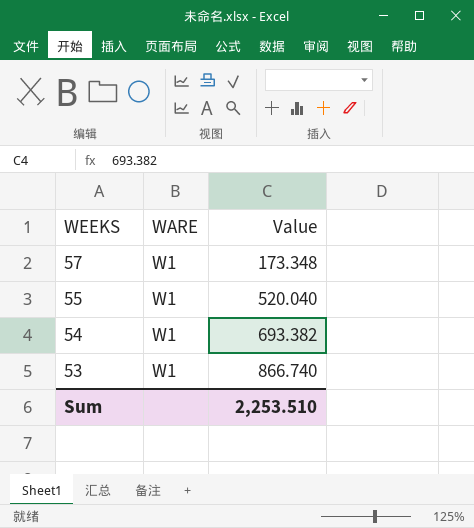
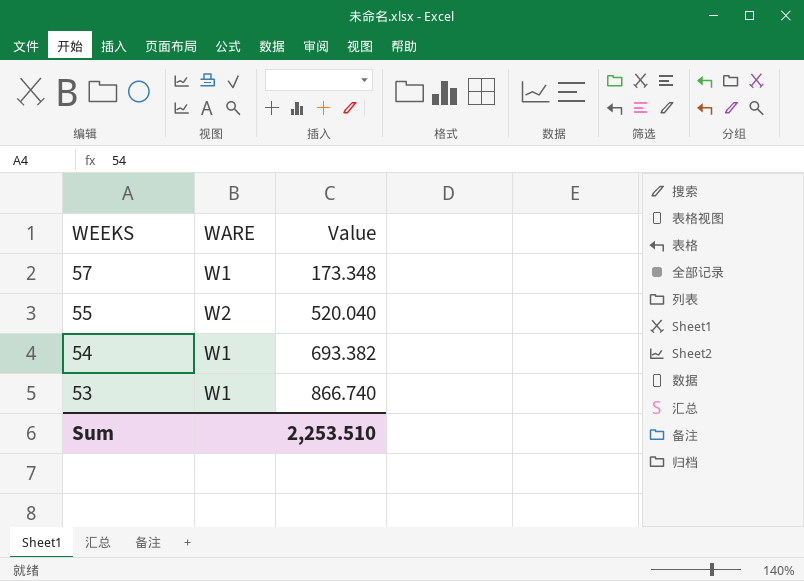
55 | WARE: W1 -> W2

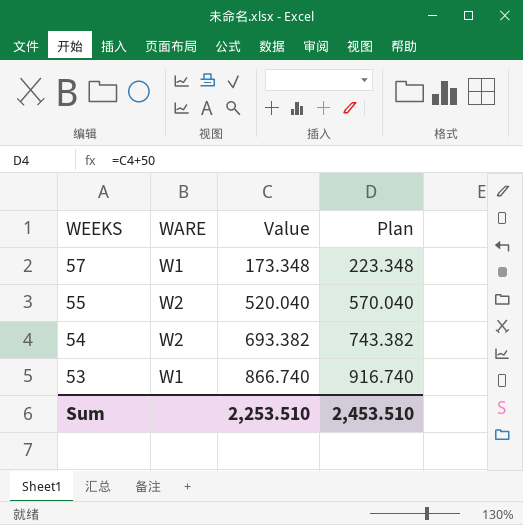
column Plan | formula: none -> [Value] + 50
54 | WARE: W1 -> W2

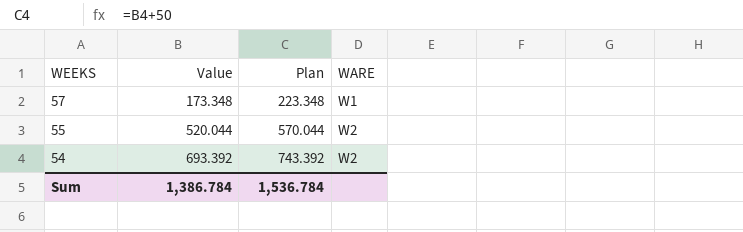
column WARE | position: 2 -> 4
row 53: W1 | 866.740 | 916.740 -> none
55 | Value: 520.040 -> 520.044
55 | Plan: 570.040 -> 570.044
54 | Value: 693.382 -> 693.392
54 | Plan: 743.382 -> 743.392
Sum | Value: 2,253.510 -> 1,386.784
Sum | Plan: 2,453.510 -> 1,536.784

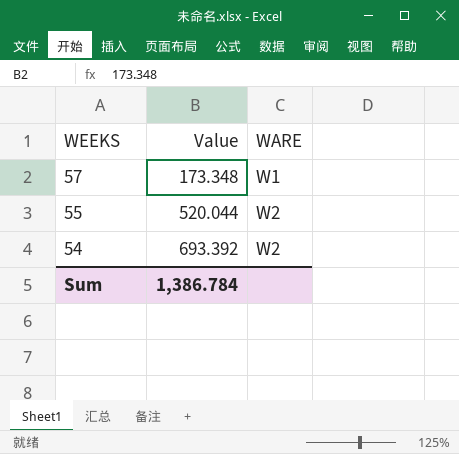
column Plan | formula: [Value] + 50 -> none

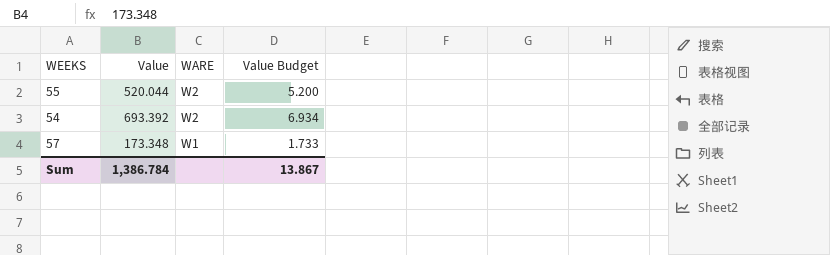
row order: WEEKS descending -> WARE descending
column Value Budget | formula: none -> [Value] * 0.01

